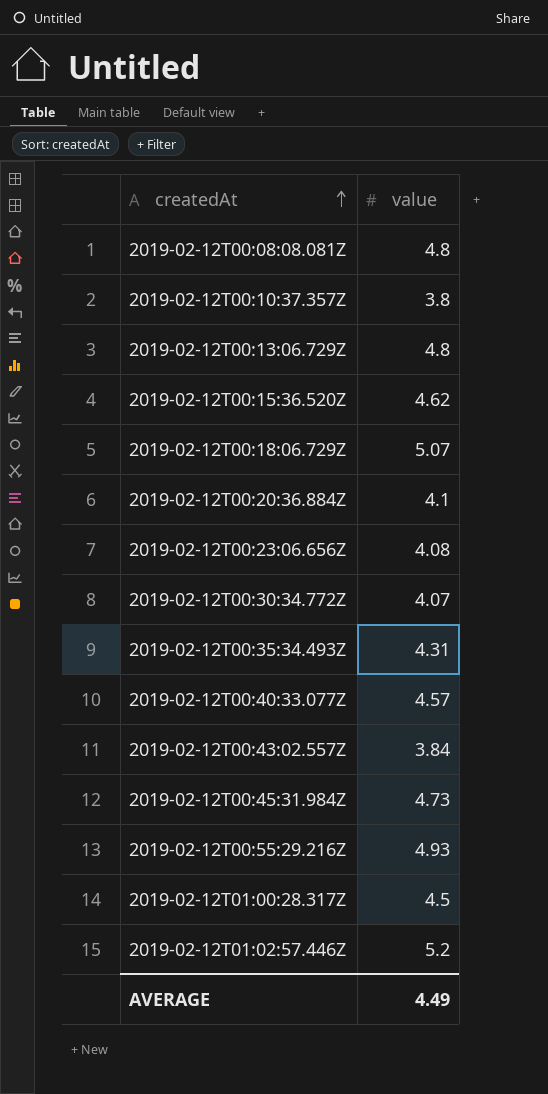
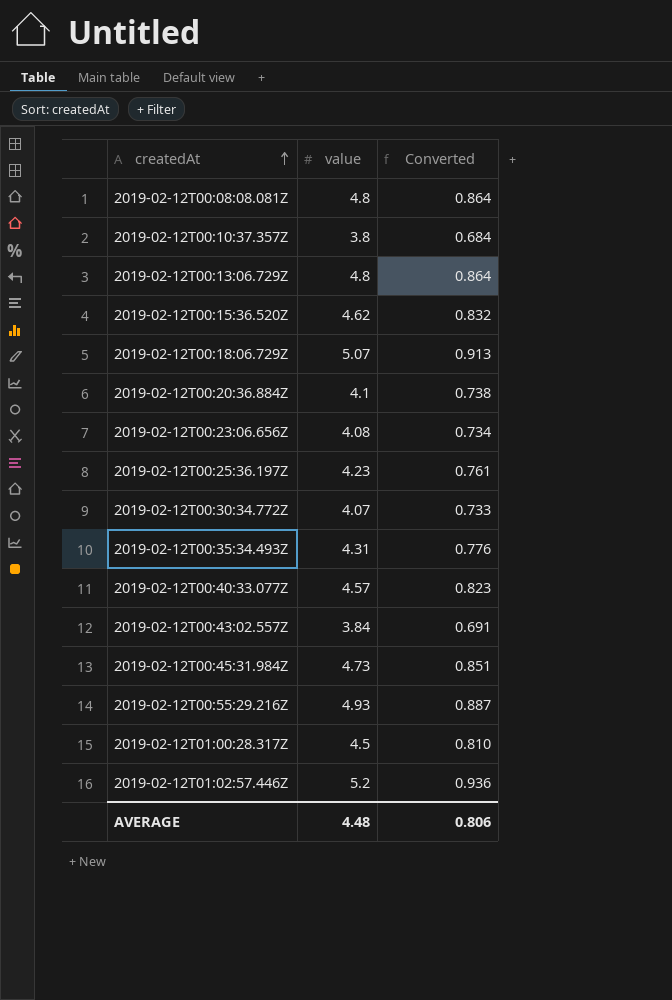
column Converted | formula: none -> [value] * 0.18
row 2019-02-12T00:25:36.197Z: none -> 4.23 | 0.761
AVERAGE | value: 4.49 -> 4.48

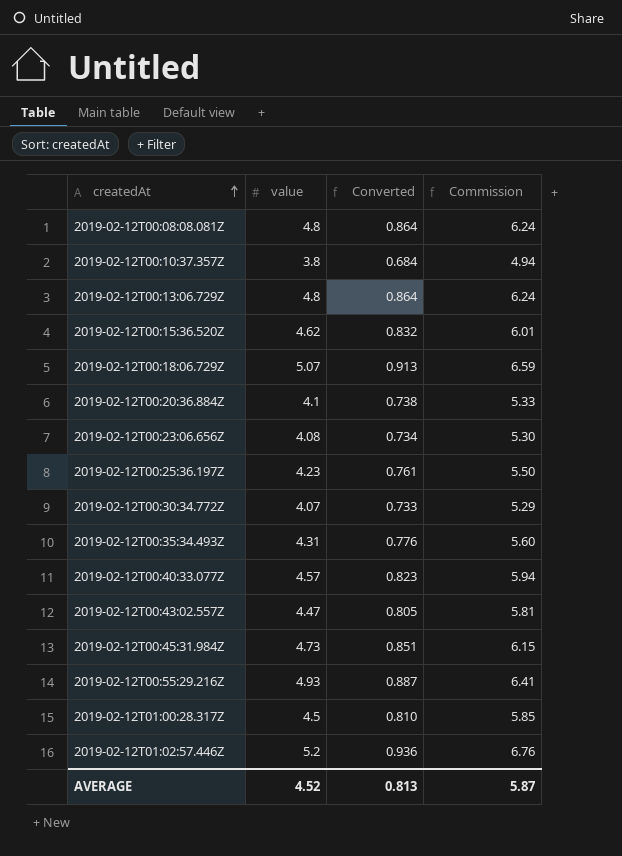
column Commission | formula: none -> [value] * 1.3
2019-02-12T00:43:02.557Z | value: 3.84 -> 4.47
2019-02-12T00:43:02.557Z | Converted: 0.691 -> 0.805
AVERAGE | value: 4.48 -> 4.52
AVERAGE | Converted: 0.806 -> 0.813

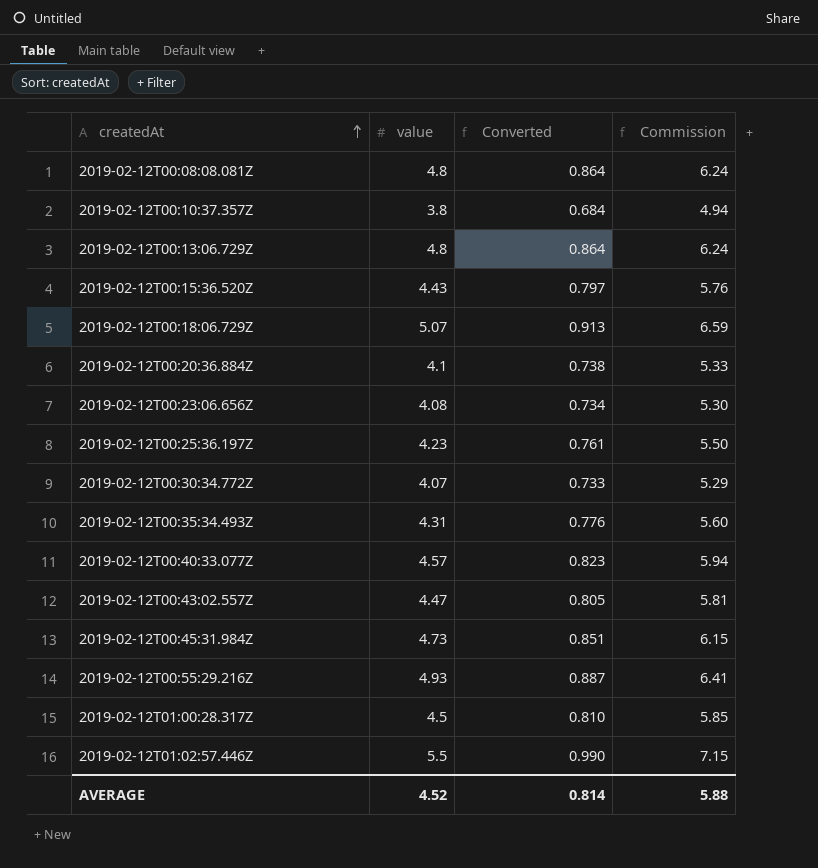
2019-02-12T00:15:36.520Z | value: 4.62 -> 4.43
2019-02-12T00:15:36.520Z | Converted: 0.832 -> 0.797
2019-02-12T00:15:36.520Z | Commission: 6.01 -> 5.76
2019-02-12T01:02:57.446Z | value: 5.2 -> 5.5
2019-02-12T01:02:57.446Z | Converted: 0.936 -> 0.990
2019-02-12T01:02:57.446Z | Commission: 6.76 -> 7.15
AVERAGE | Converted: 0.813 -> 0.814
AVERAGE | Commission: 5.87 -> 5.88

